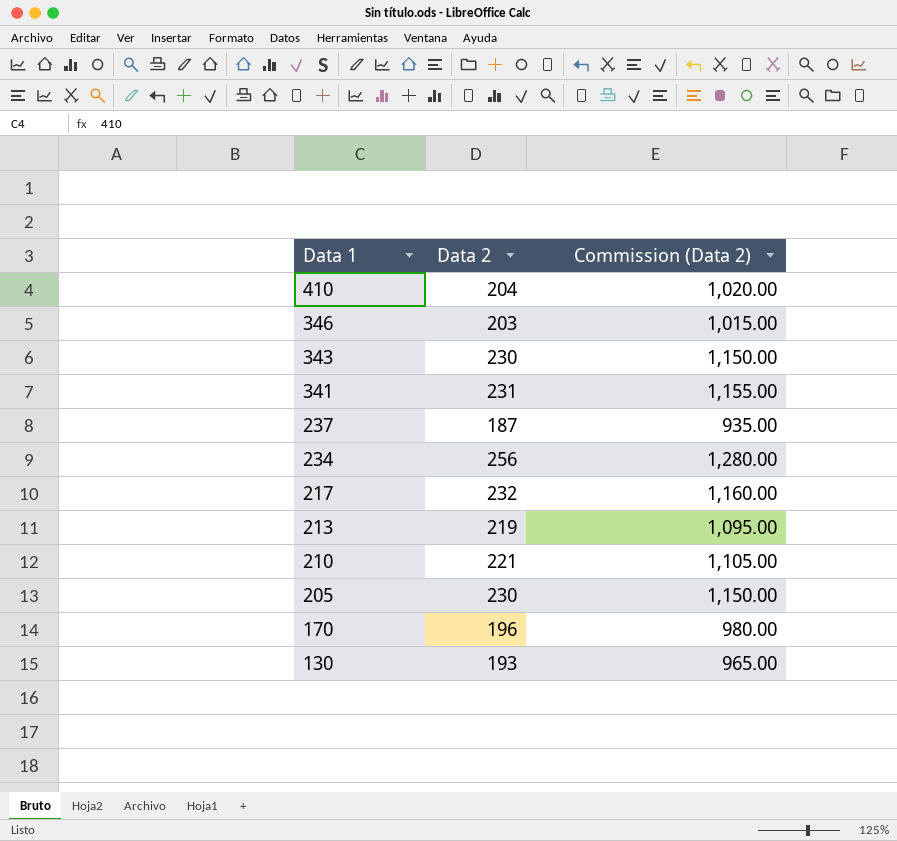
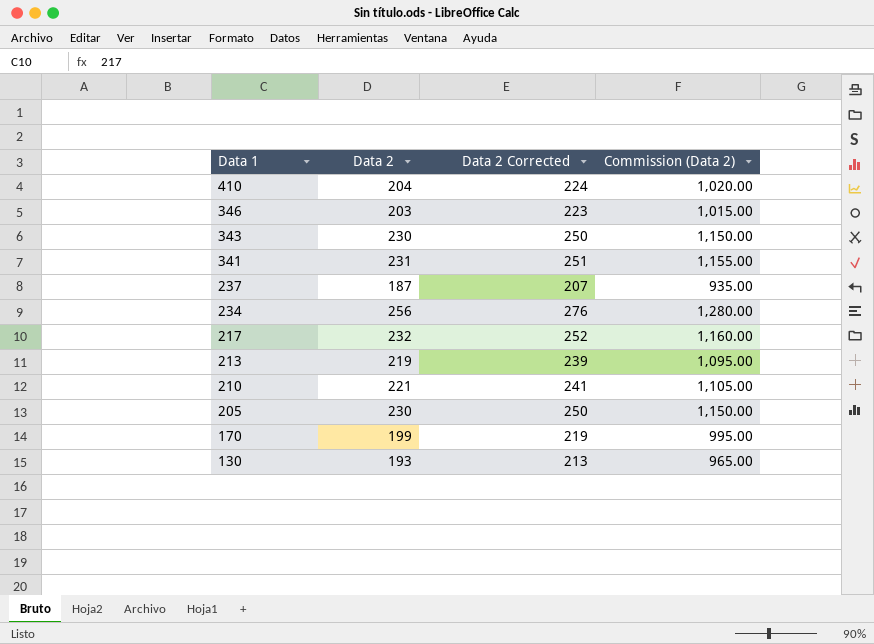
column Data 2 Corrected | formula: none -> [Data 2] + 20
170 | Data 2: 196 -> 199
170 | Commission (Data 2): 980.00 -> 995.00

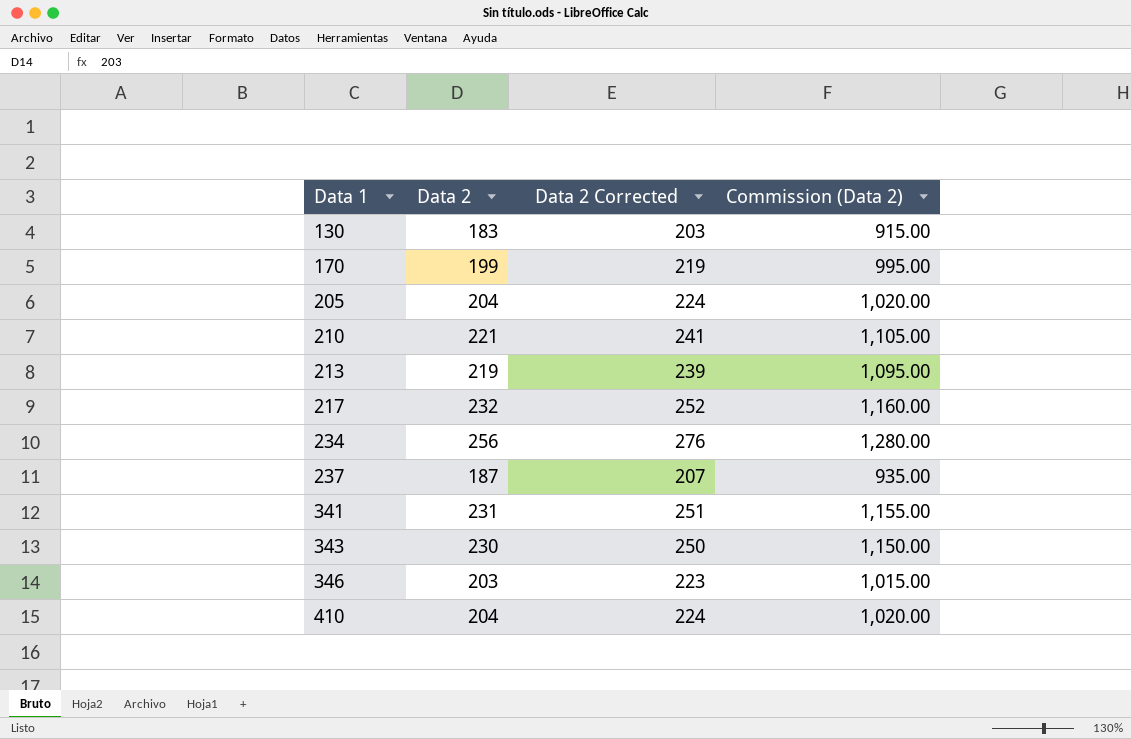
row order: Data 1 descending -> Data 1 ascending
130 | Data 2: 193 -> 183
130 | Data 2 Corrected: 213 -> 203
130 | Commission (Data 2): 965.00 -> 915.00
205 | Data 2: 230 -> 204
205 | Data 2 Corrected: 250 -> 224
205 | Commission (Data 2): 1,150.00 -> 1,020.00

